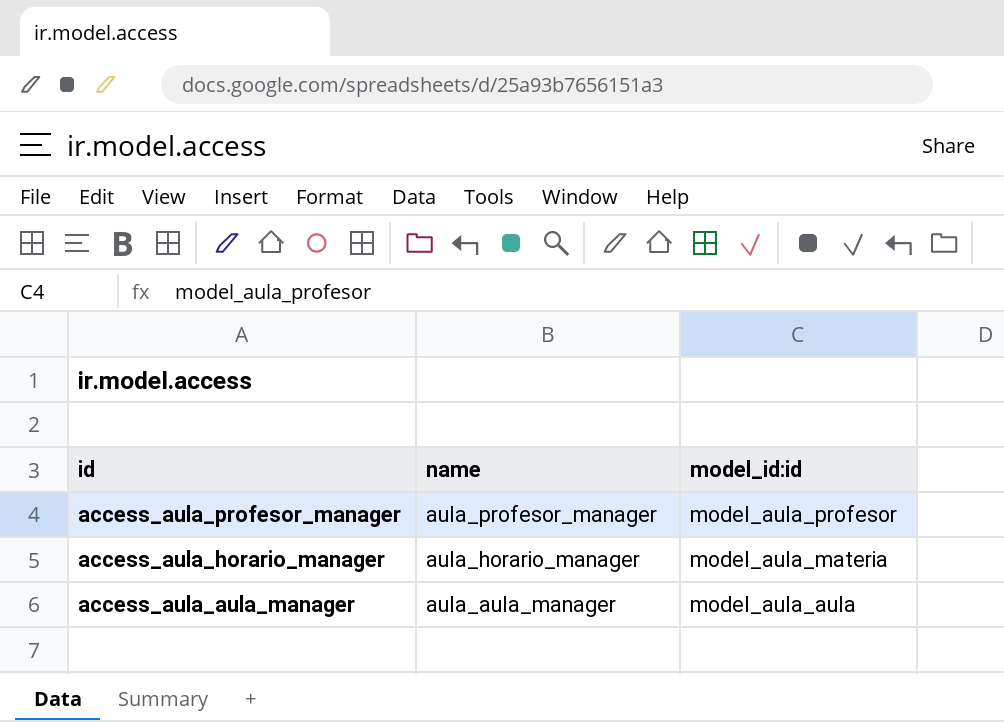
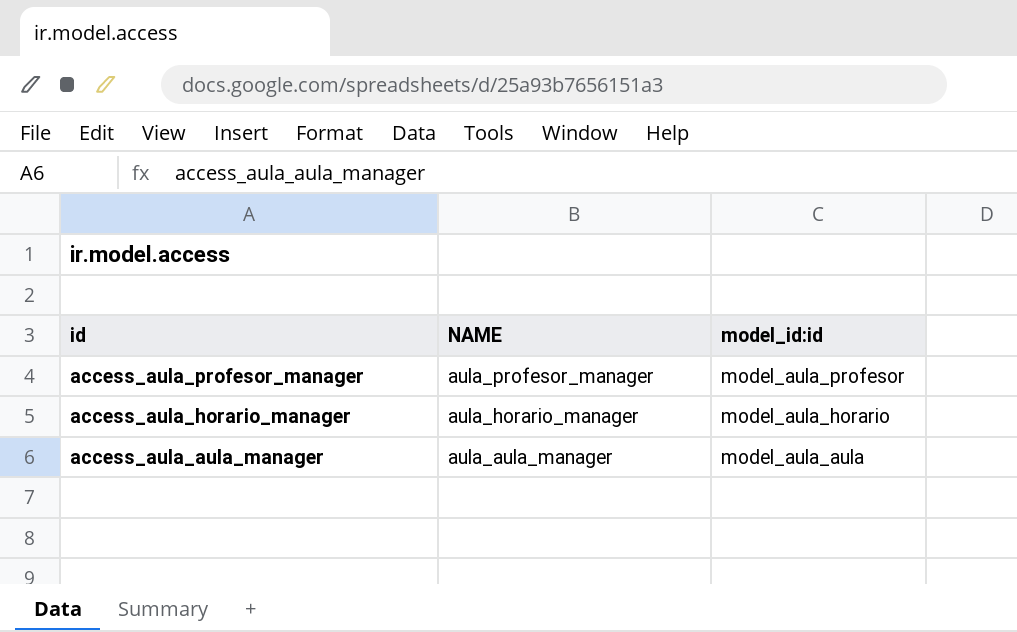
column name: name -> NAME
access_aula_horario_manager | model_id:id: model_aula_materia -> model_aula_horario

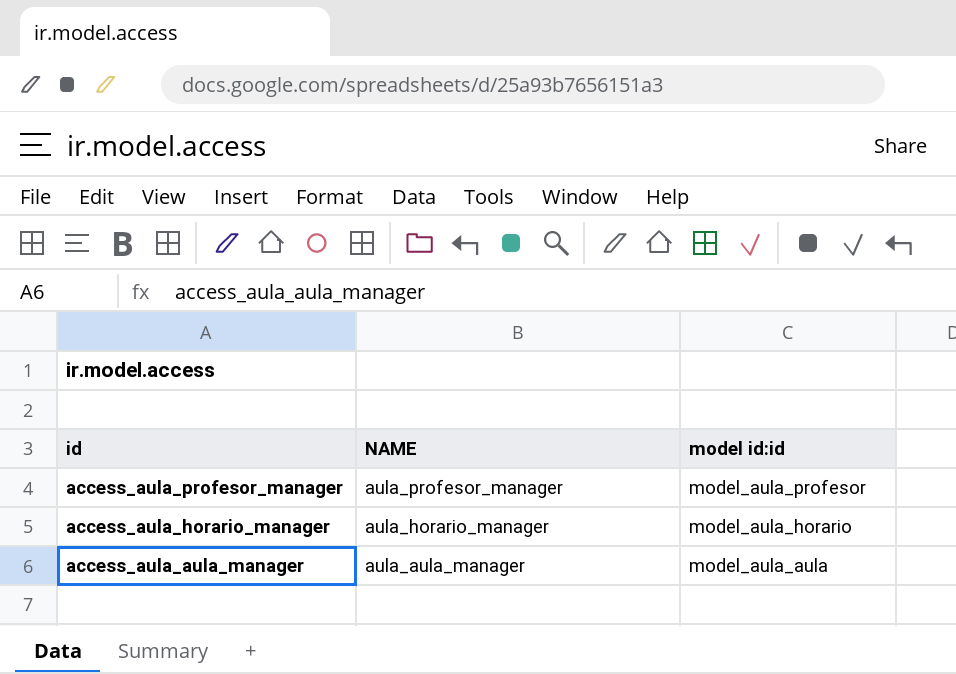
column name: model_id:id -> model id:id

